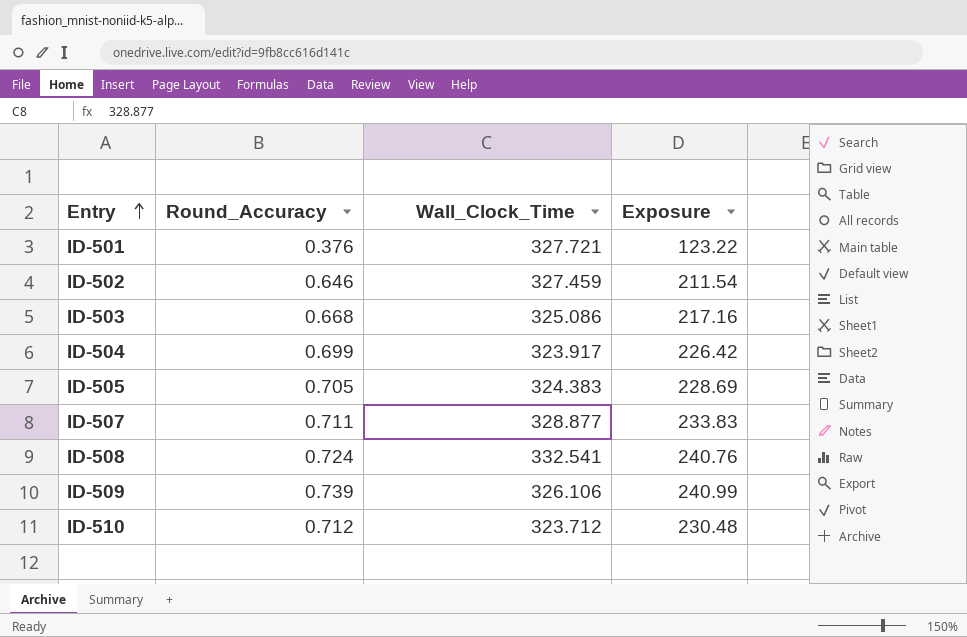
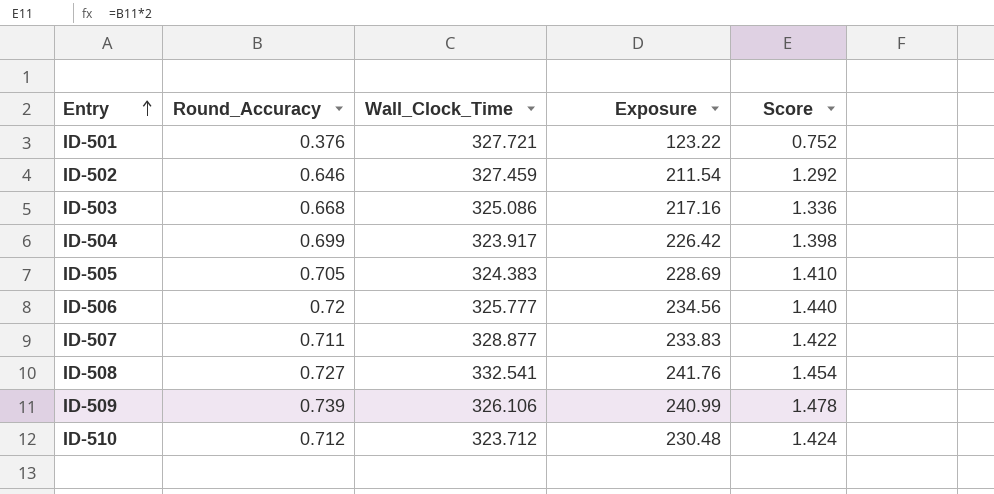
column Score | formula: none -> [Round_Accuracy] * 2
row ID-506: none -> 0.72 | 325.777 | 234.56 | 1.440
ID-508 | Round_Accuracy: 0.724 -> 0.727
ID-508 | Exposure: 240.76 -> 241.76

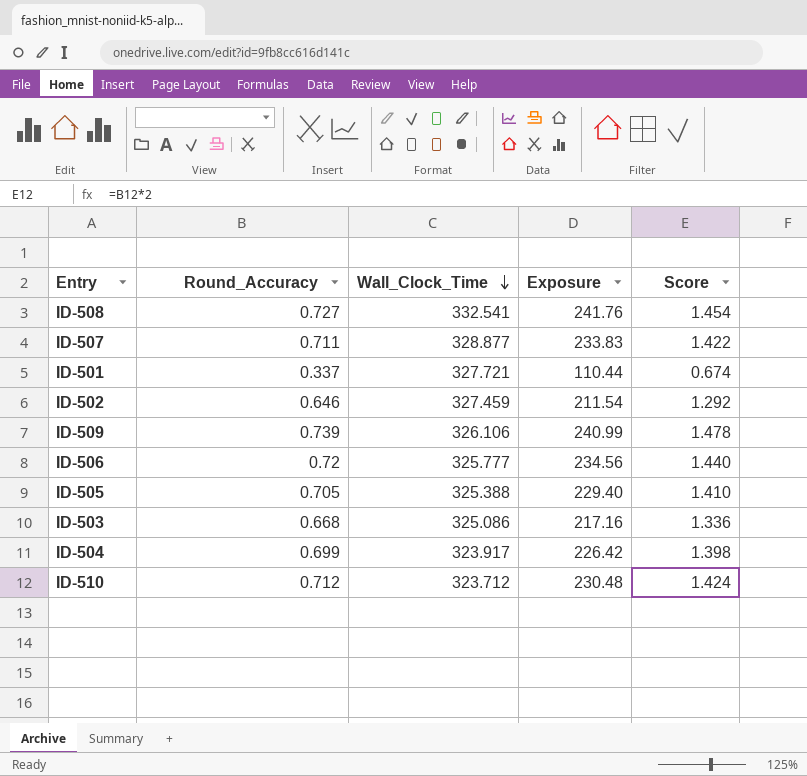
row order: Entry ascending -> Wall_Clock_Time descending
ID-501 | Round_Accuracy: 0.376 -> 0.337
ID-501 | Exposure: 123.22 -> 110.44
ID-501 | Score: 0.752 -> 0.674
ID-505 | Wall_Clock_Time: 324.383 -> 325.388
ID-505 | Exposure: 228.69 -> 229.40

